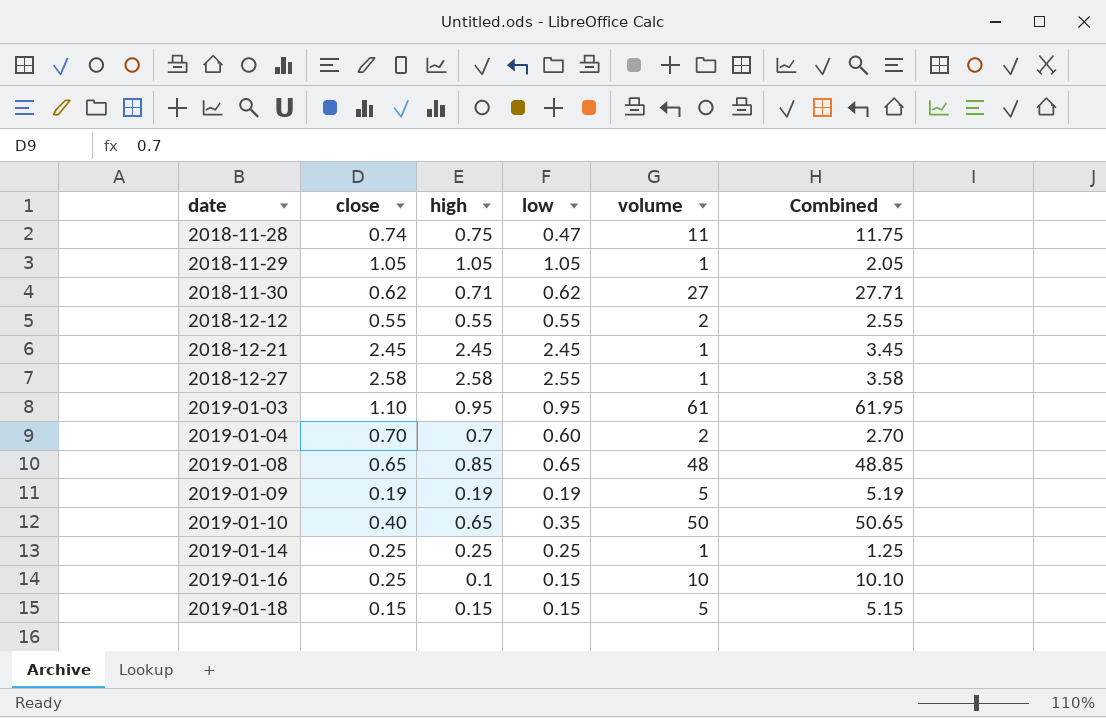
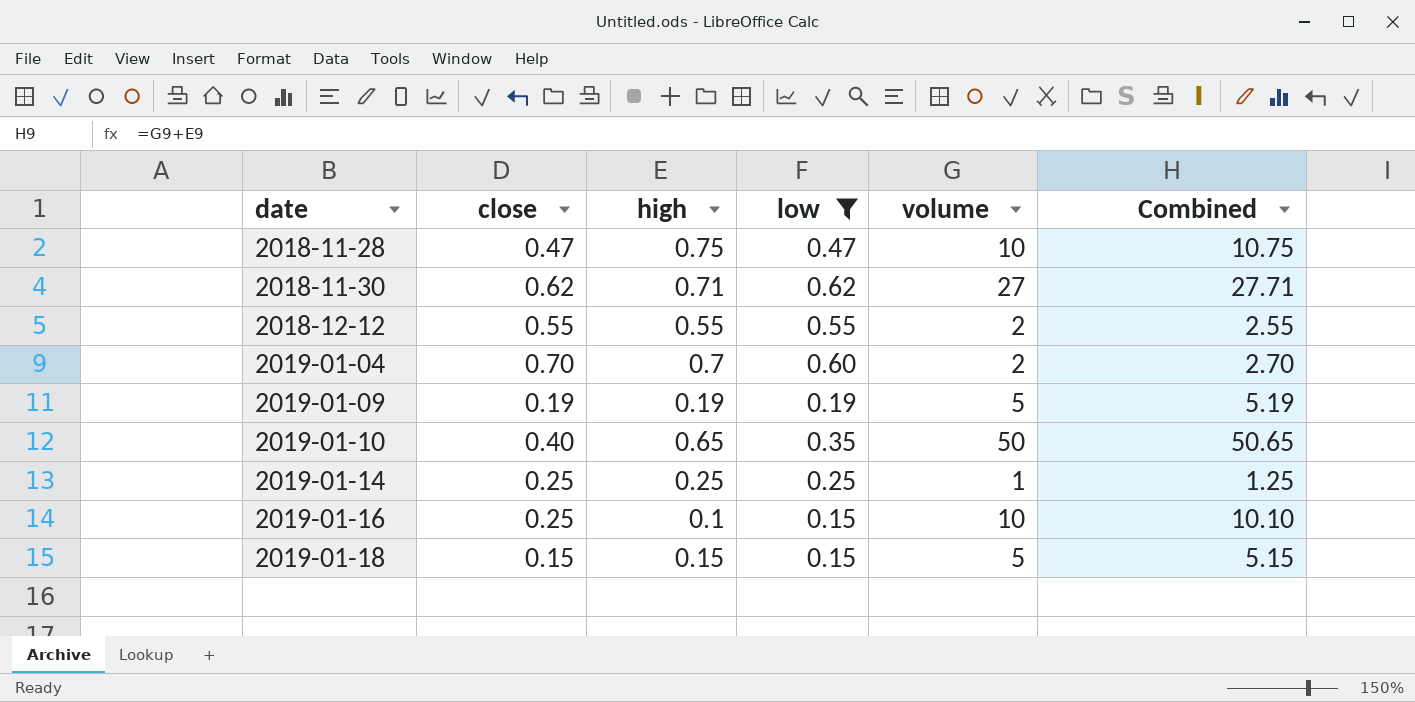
filter: none -> low <= 0.62
2018-11-28 | close: 0.74 -> 0.47
2018-11-28 | volume: 11 -> 10
2018-11-28 | Combined: 11.75 -> 10.75

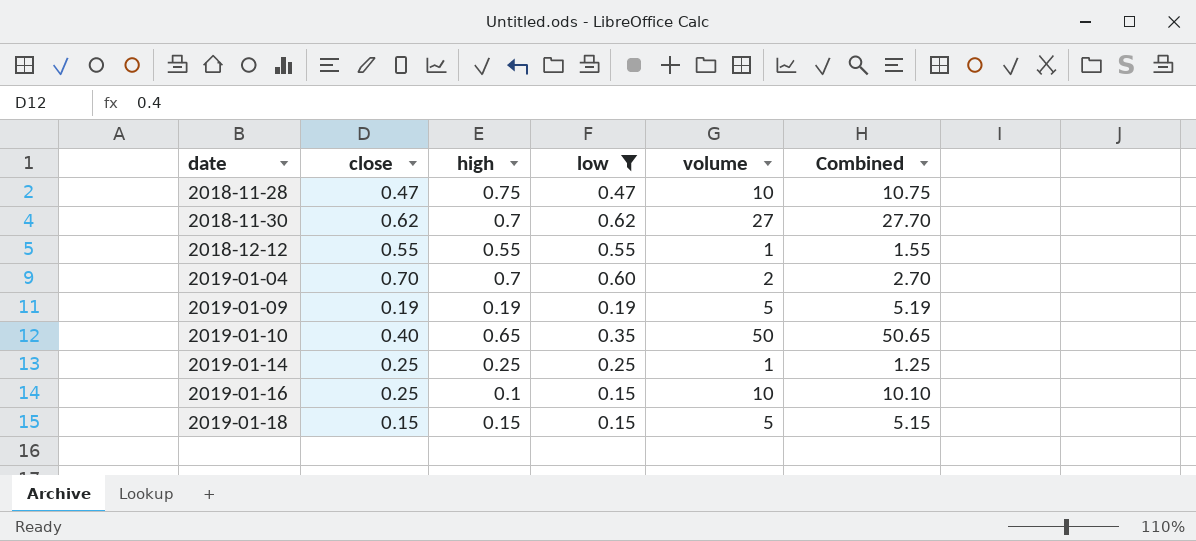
2018-11-30 | high: 0.71 -> 0.7
2018-11-30 | Combined: 27.71 -> 27.70
2018-12-12 | volume: 2 -> 1
2018-12-12 | Combined: 2.55 -> 1.55

